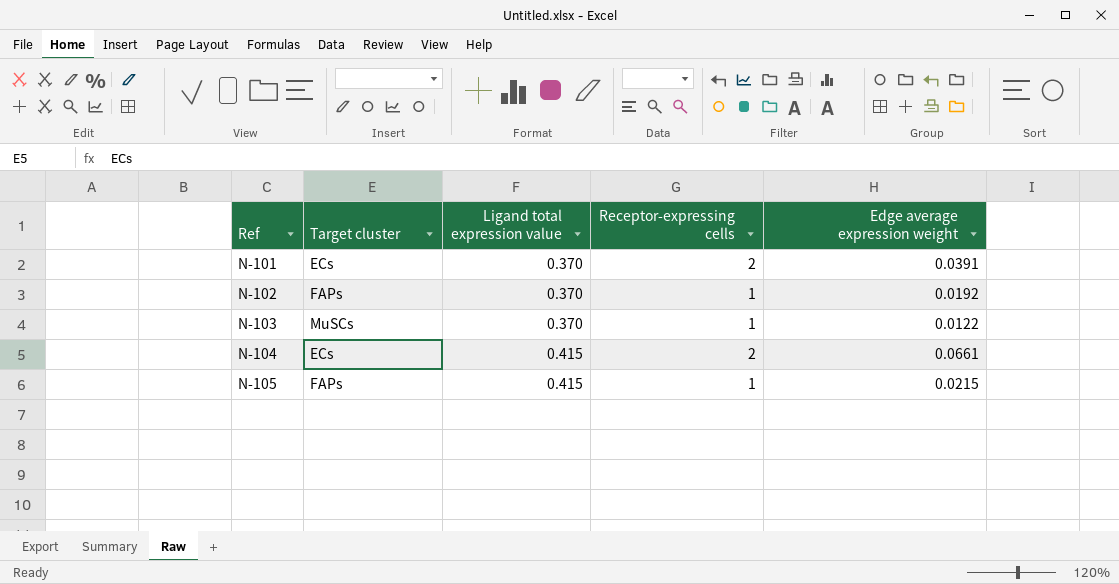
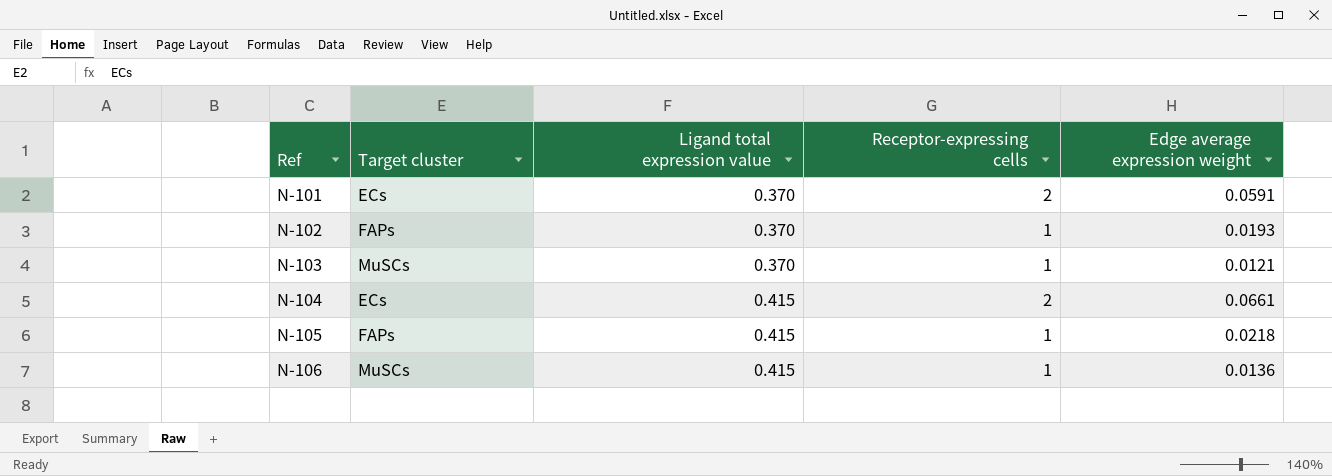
N-101 | Edge average expression weight: 0.0391 -> 0.0591
N-102 | Edge average expression weight: 0.0192 -> 0.0193
N-103 | Edge average expression weight: 0.0122 -> 0.0121
N-105 | Edge average expression weight: 0.0215 -> 0.0218
row N-106: none -> MuSCs | 0.415 | 1 | 0.0136

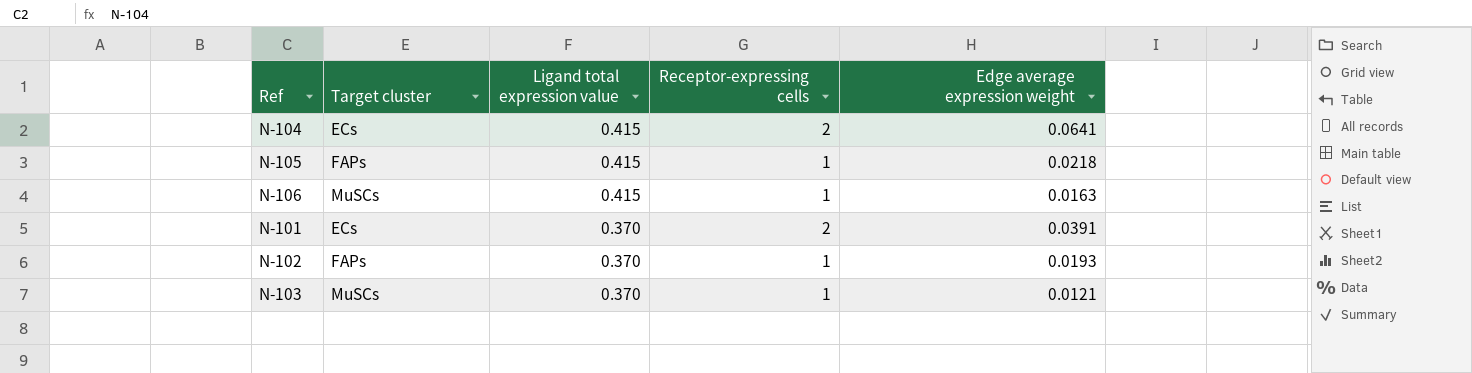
row order: Ref ascending -> Ligand total expression value descending
N-104 | Edge average expression weight: 0.0661 -> 0.0641
N-106 | Edge average expression weight: 0.0136 -> 0.0163
N-101 | Edge average expression weight: 0.0591 -> 0.0391

